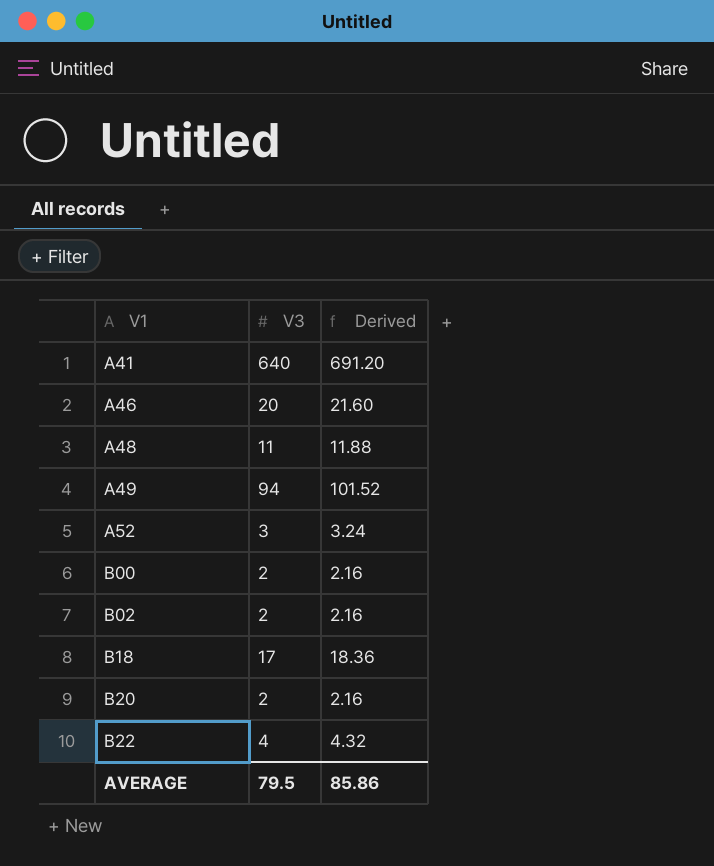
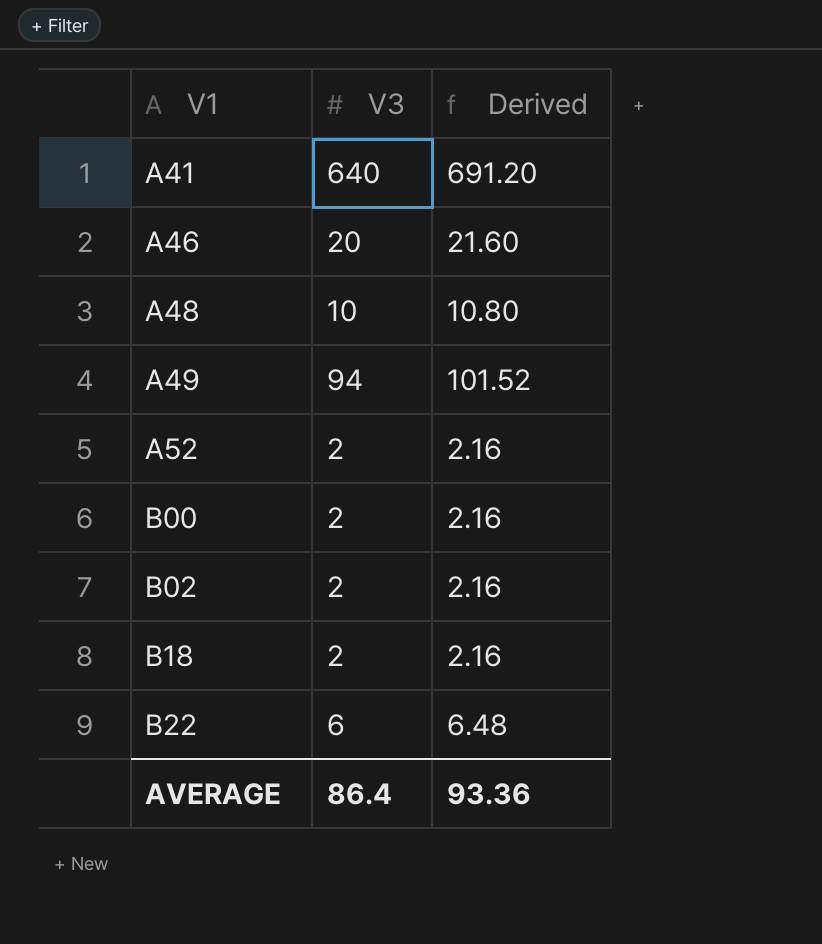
row B20: 2 | 2.16 -> none
A48 | V3: 11 -> 10
A48 | Derived: 11.88 -> 10.80
A52 | V3: 3 -> 2
A52 | Derived: 3.24 -> 2.16
B18 | V3: 17 -> 2
B18 | Derived: 18.36 -> 2.16
B22 | V3: 4 -> 6
B22 | Derived: 4.32 -> 6.48
AVERAGE | V3: 79.5 -> 86.4
AVERAGE | Derived: 85.86 -> 93.36

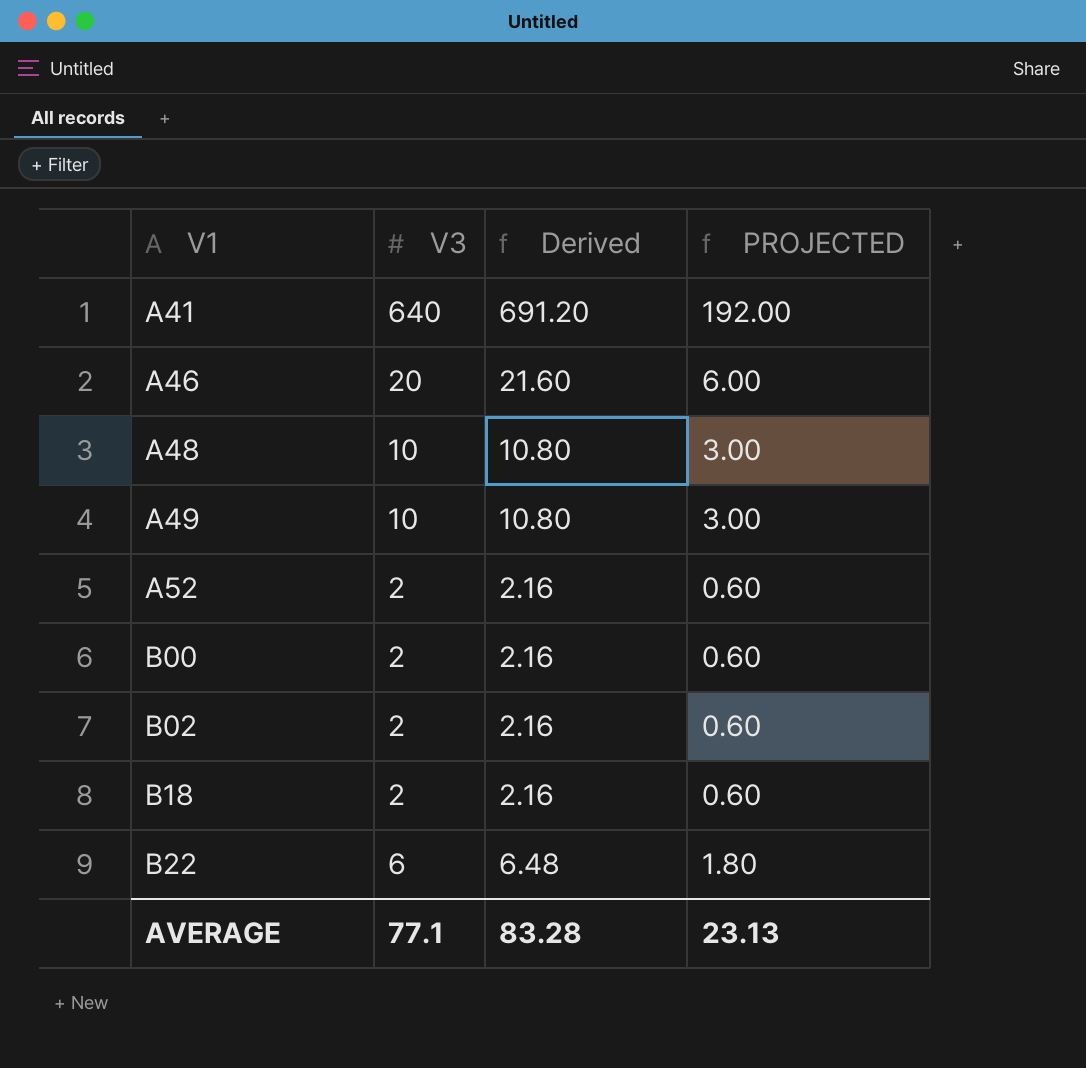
column PROJECTED | formula: none -> [V3] * 0.3
A49 | V3: 94 -> 10
A49 | Derived: 101.52 -> 10.80
AVERAGE | V3: 86.4 -> 77.1
AVERAGE | Derived: 93.36 -> 83.28

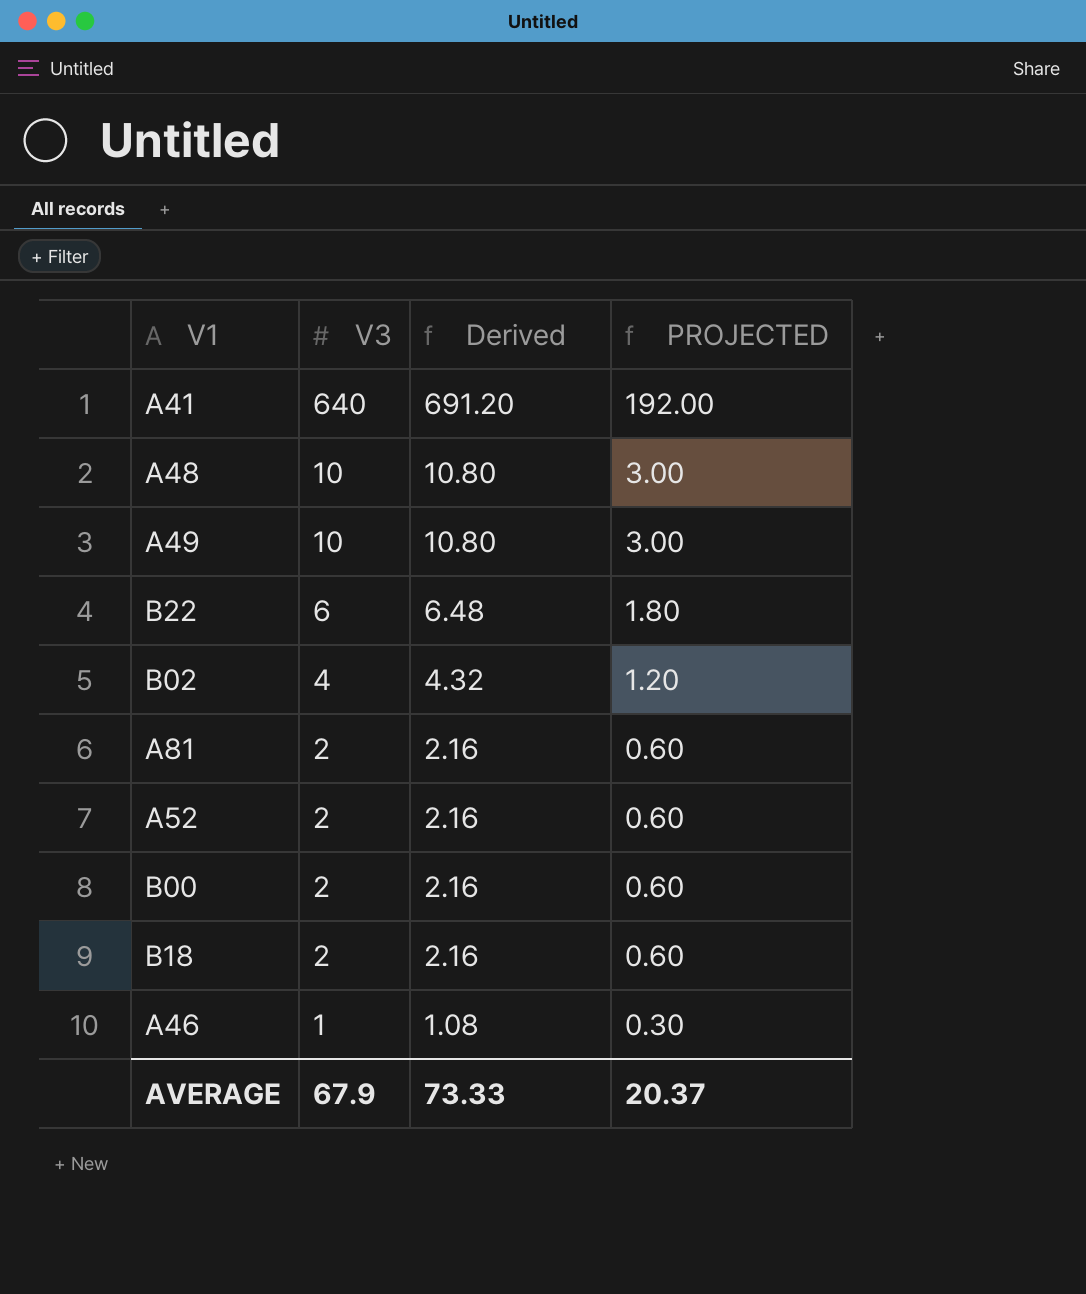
row order: V1 ascending -> V3 descending
B02 | V3: 2 -> 4
B02 | Derived: 2.16 -> 4.32
B02 | PROJECTED: 0.60 -> 1.20
row A81: none -> 2 | 2.16 | 0.60
A46 | V3: 20 -> 1
A46 | Derived: 21.60 -> 1.08
A46 | PROJECTED: 6.00 -> 0.30
AVERAGE | V3: 77.1 -> 67.9
AVERAGE | Derived: 83.28 -> 73.33
AVERAGE | PROJECTED: 23.13 -> 20.37

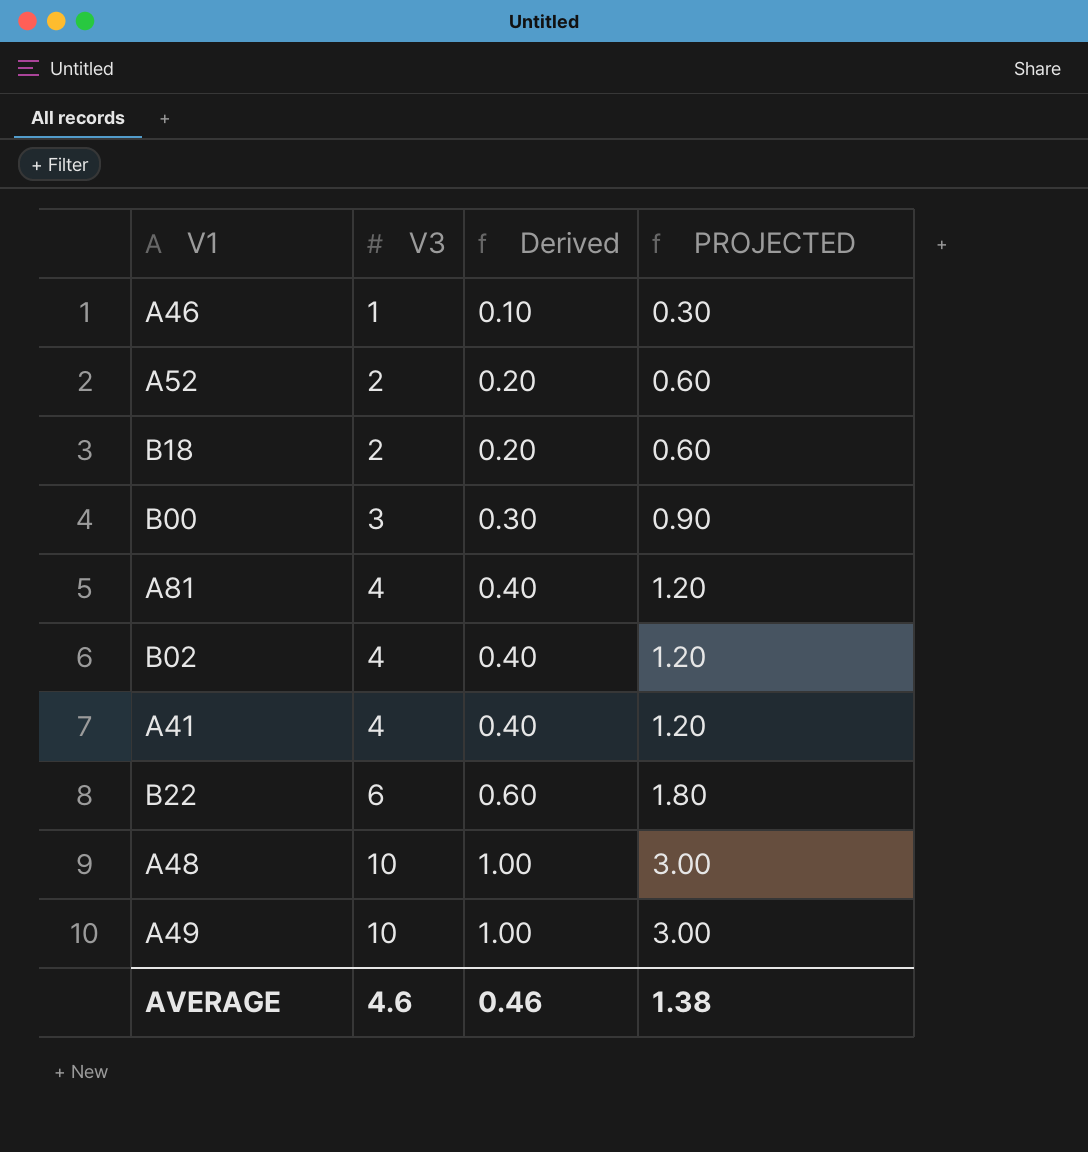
row order: V3 descending -> V3 ascending
column Derived | formula: [V3] * 1.08 -> [V3] * 0.1
B00 | V3: 2 -> 3
B00 | PROJECTED: 0.60 -> 0.90
A81 | V3: 2 -> 4
A81 | PROJECTED: 0.60 -> 1.20
A41 | V3: 640 -> 4
A41 | PROJECTED: 192.00 -> 1.20
AVERAGE | V3: 67.9 -> 4.6
AVERAGE | Derived: 73.33 -> 0.46
AVERAGE | PROJECTED: 20.37 -> 1.38

